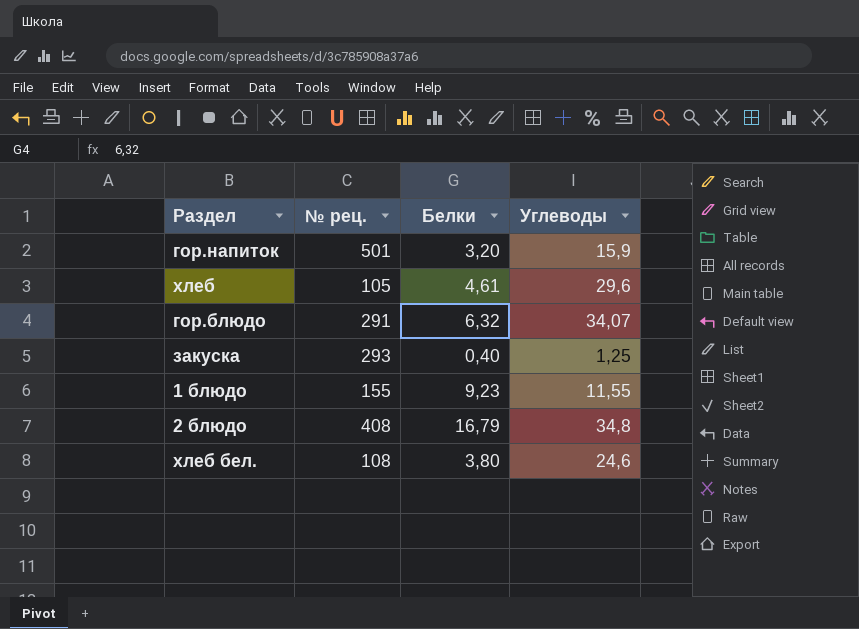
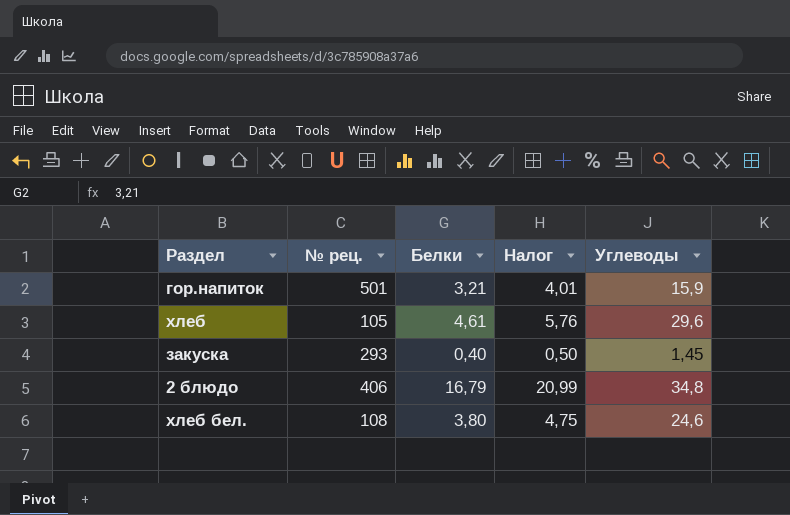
column Налог | formula: none -> [Белки] * 1,25
row гор.блюдо: 291 | 6,32 | 34,07 -> none
row 1 блюдо: 155 | 9,23 | 11,55 -> none
гор.напиток | Белки: 3,20 -> 3,21
закуска | Углеводы: 1,25 -> 1,45
2 блюдо | № рец.: 408 -> 406

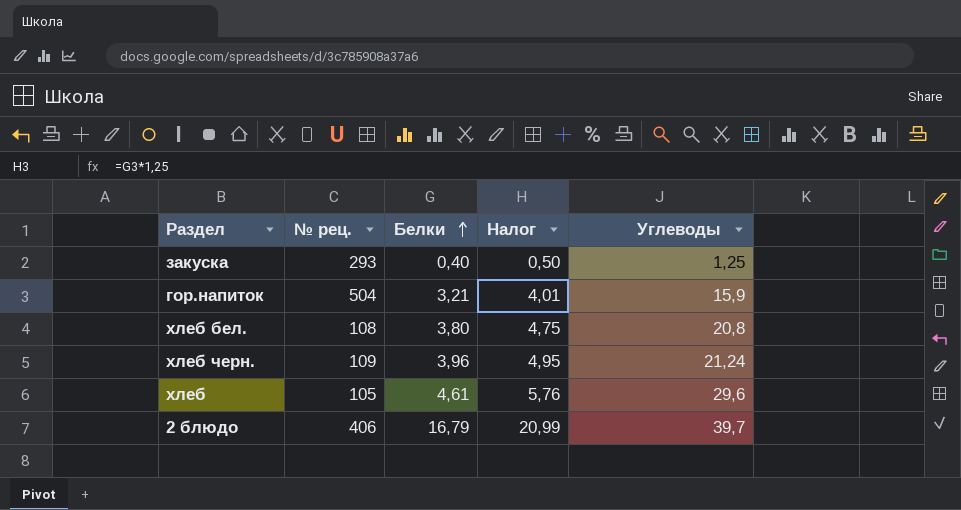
row order: none -> Белки ascending
закуска | Углеводы: 1,45 -> 1,25
гор.напиток | № рец.: 501 -> 504
хлеб бел. | Углеводы: 24,6 -> 20,8
row хлеб черн.: none -> 109 | 3,96 | 4,95 | 21,24
2 блюдо | Углеводы: 34,8 -> 39,7

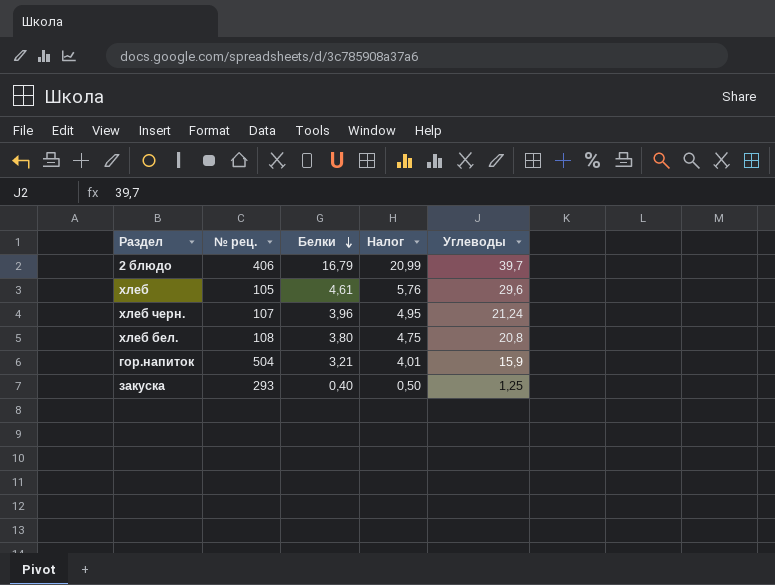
row order: Белки ascending -> Белки descending
хлеб черн. | № рец.: 109 -> 107

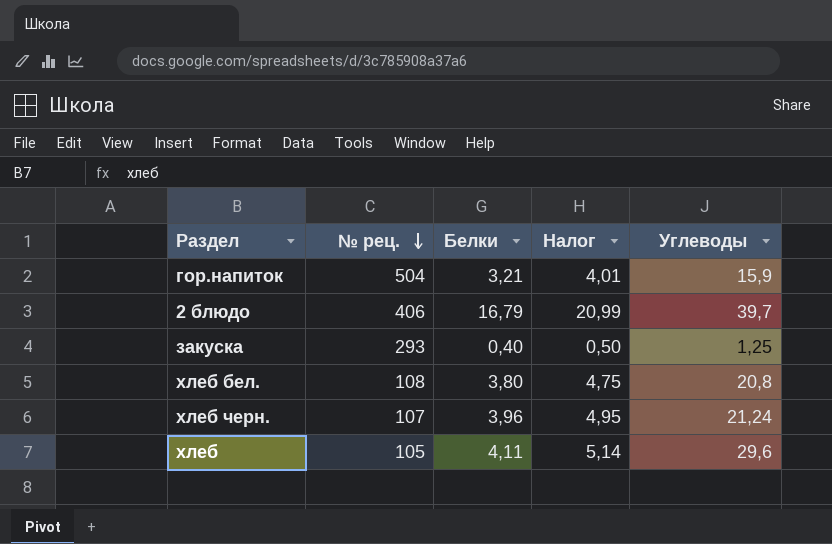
row order: Белки descending -> № рец. descending
хлеб | Белки: 4,61 -> 4,11
хлеб | Налог: 5,76 -> 5,14

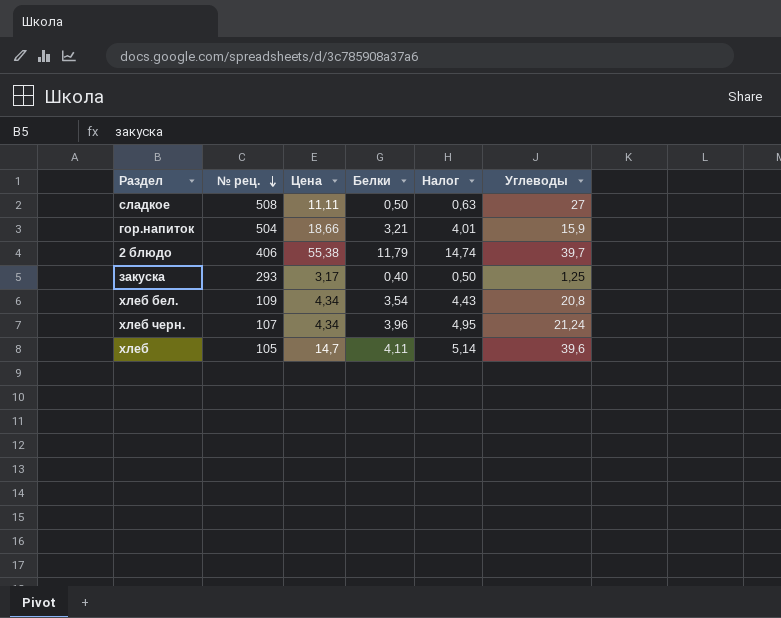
column Цена | position: none -> 3
row сладкое: none -> 508 | 11,11 | 0,50 | 0,63 | 27
2 блюдо | Белки: 16,79 -> 11,79
2 блюдо | Налог: 20,99 -> 14,74
хлеб бел. | № рец.: 108 -> 109
хлеб бел. | Белки: 3,80 -> 3,54
хлеб бел. | Налог: 4,75 -> 4,43
хлеб | Углеводы: 29,6 -> 39,6

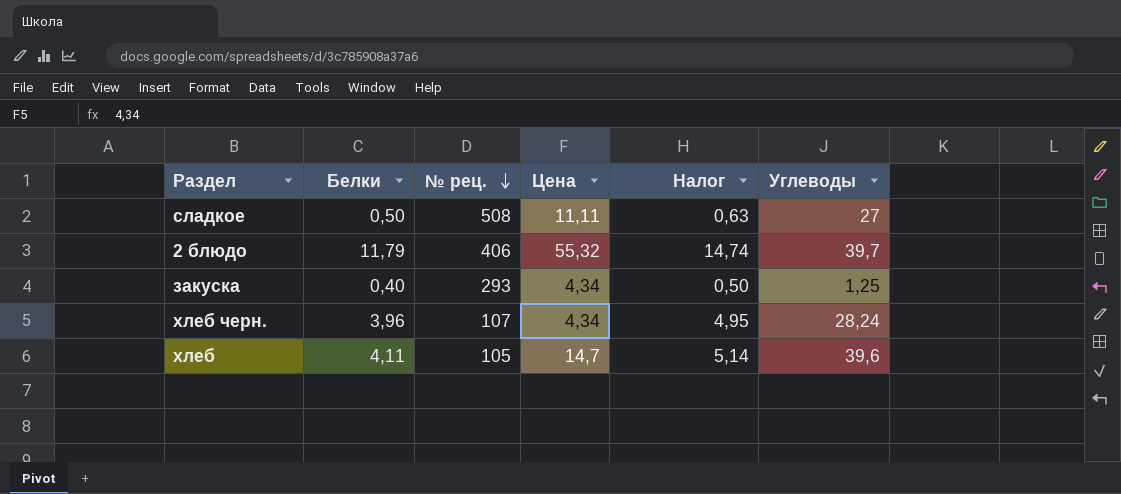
column Белки | position: 4 -> 2
row гор.напиток: 504 | 18,66 | 3,21 | 4,01 | 15,9 -> none
row хлеб бел.: 109 | 4,34 | 3,54 | 4,43 | 20,8 -> none
2 блюдо | Цена: 55,38 -> 55,32
закуска | Цена: 3,17 -> 4,34
хлеб черн. | Углеводы: 21,24 -> 28,24

